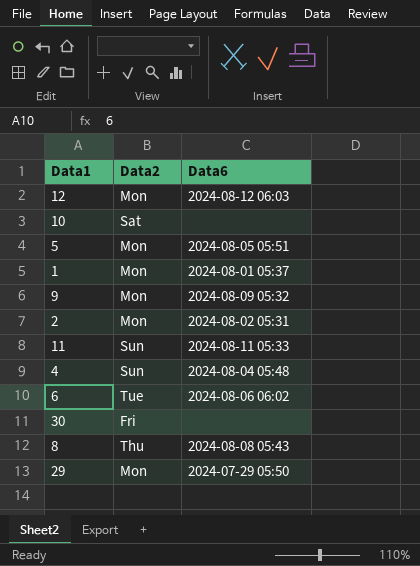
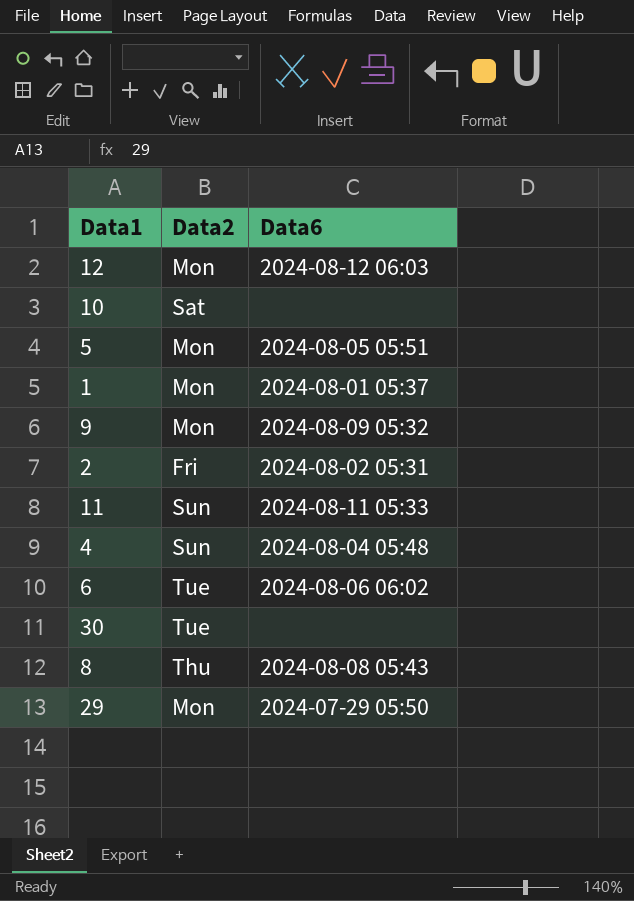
2 | Data2: Mon -> Fri
30 | Data2: Fri -> Tue

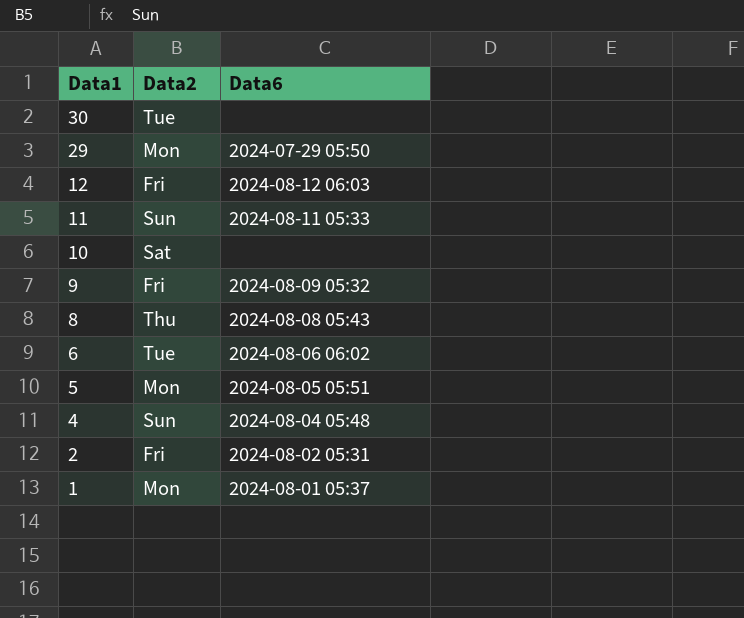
row order: none -> Data1 descending
12 | Data2: Mon -> Fri
9 | Data2: Mon -> Fri

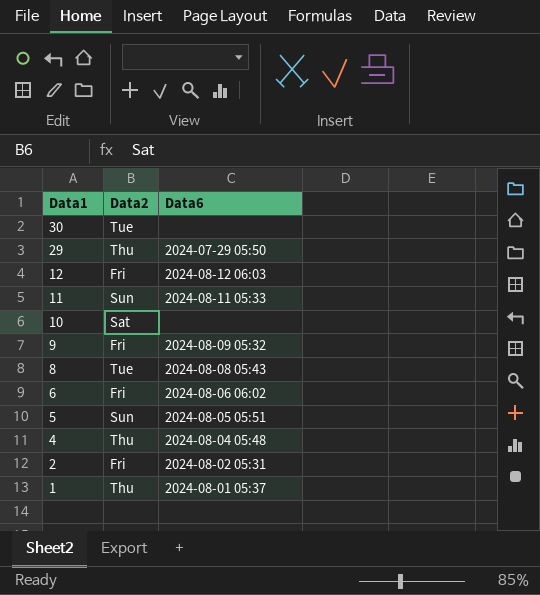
29 | Data2: Mon -> Thu
8 | Data2: Thu -> Tue
6 | Data2: Tue -> Fri
5 | Data2: Mon -> Sun
4 | Data2: Sun -> Thu
1 | Data2: Mon -> Thu

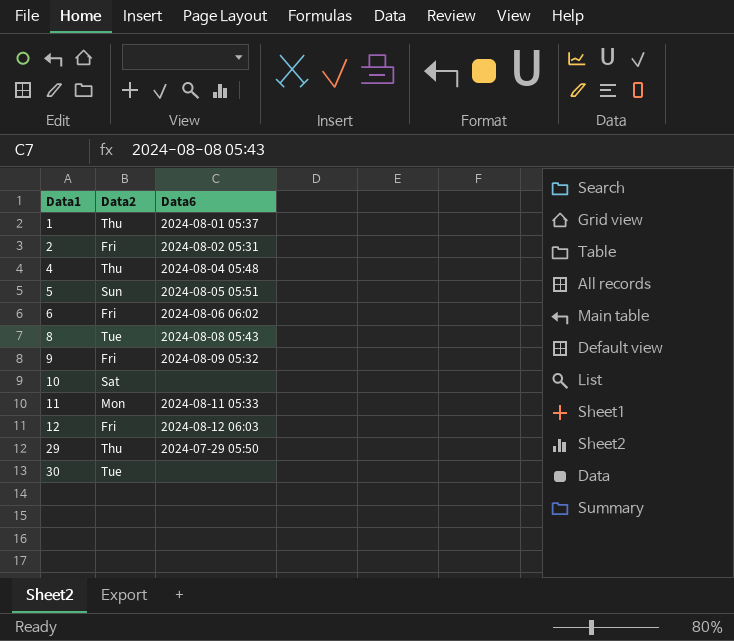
row order: Data1 descending -> Data1 ascending
11 | Data2: Sun -> Mon

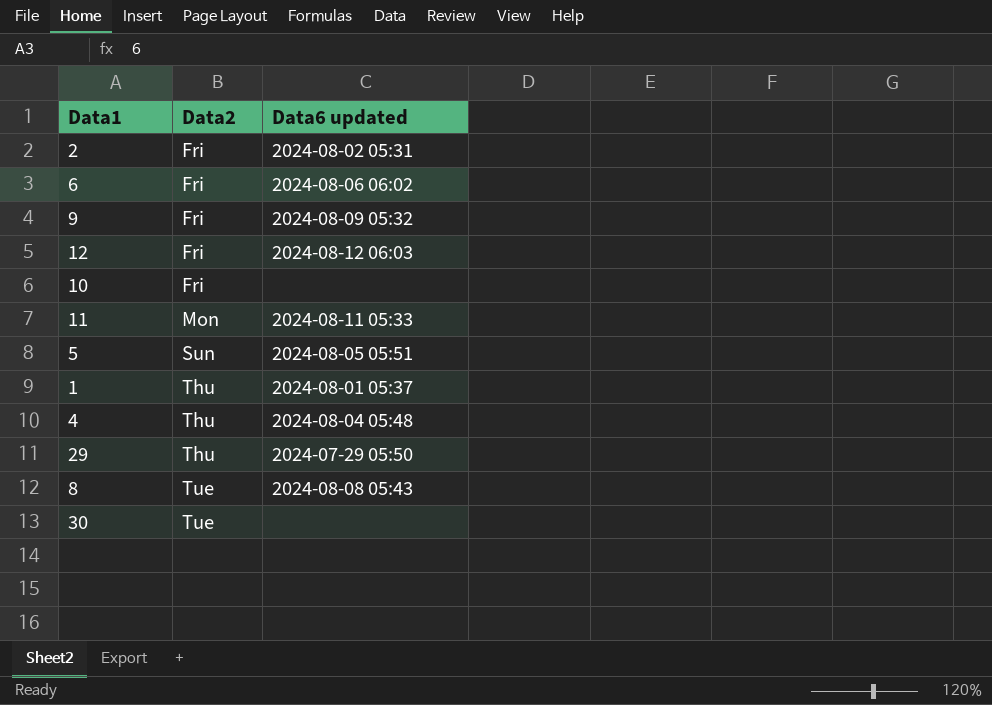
row order: Data1 ascending -> Data2 ascending
column name: Data6 -> Data6 updated
10 | Data2: Sat -> Fri

